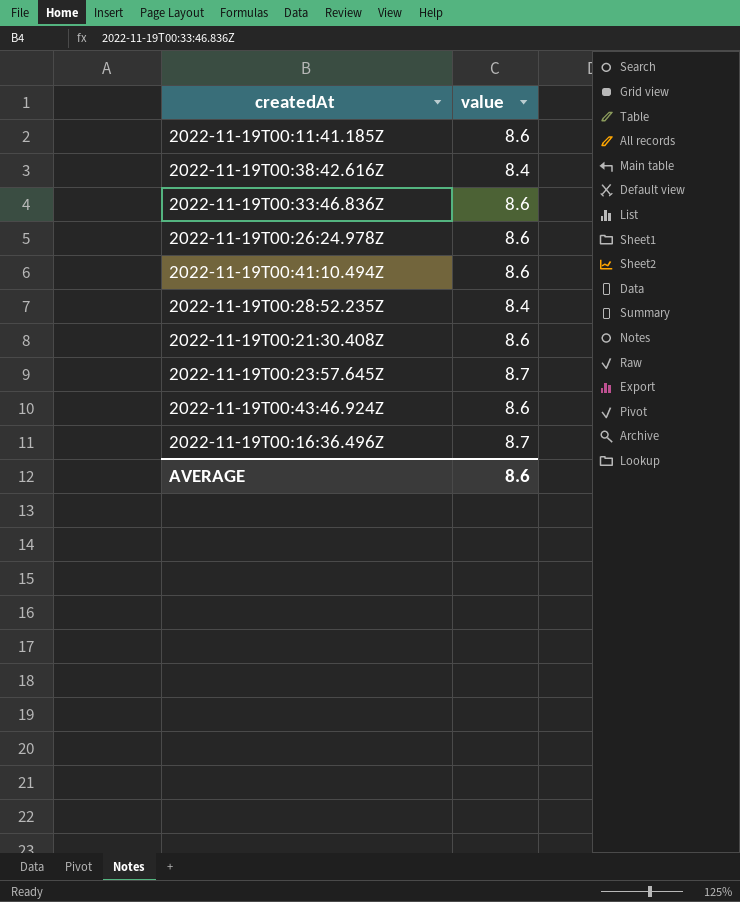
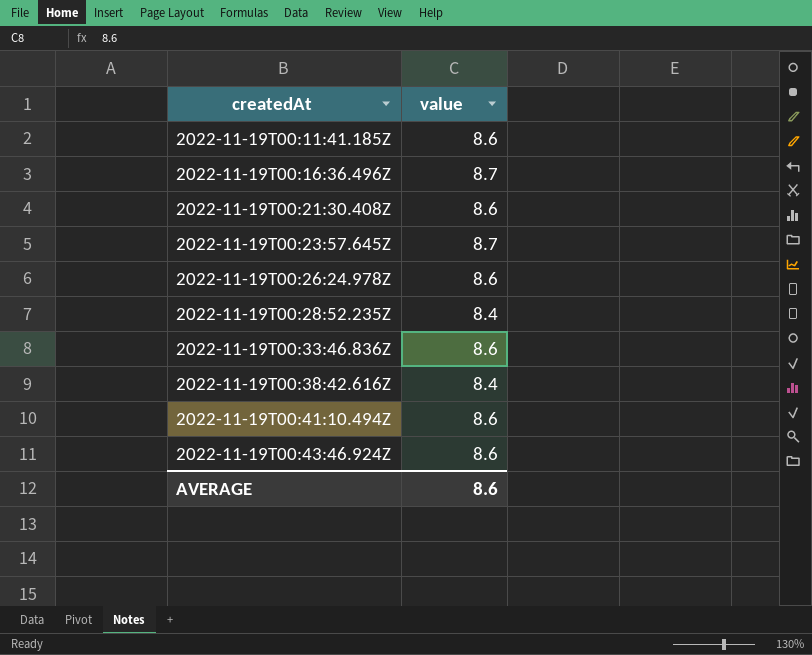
row order: none -> createdAt ascending

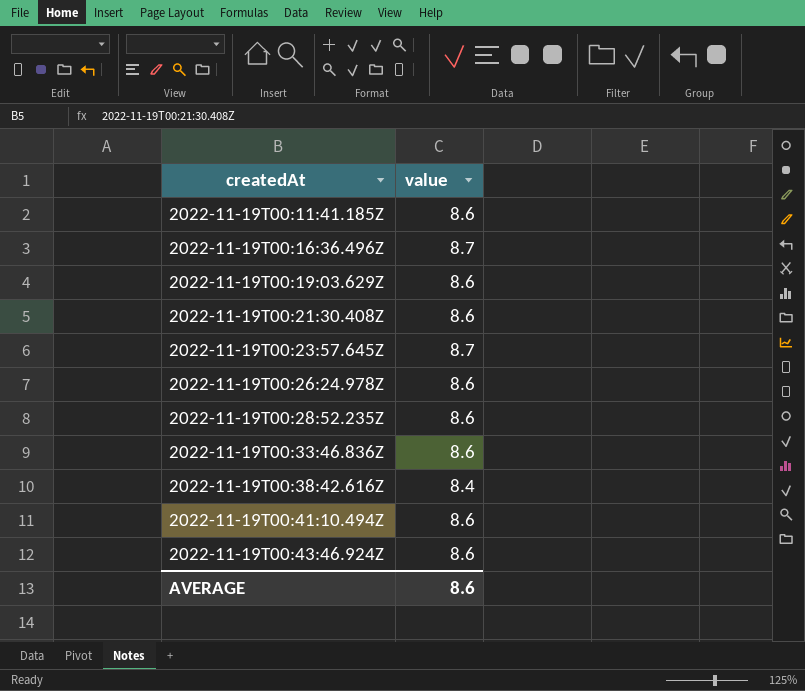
row 2022-11-19T00:19:03.629Z: none -> 8.6
2022-11-19T00:28:52.235Z | value: 8.4 -> 8.6

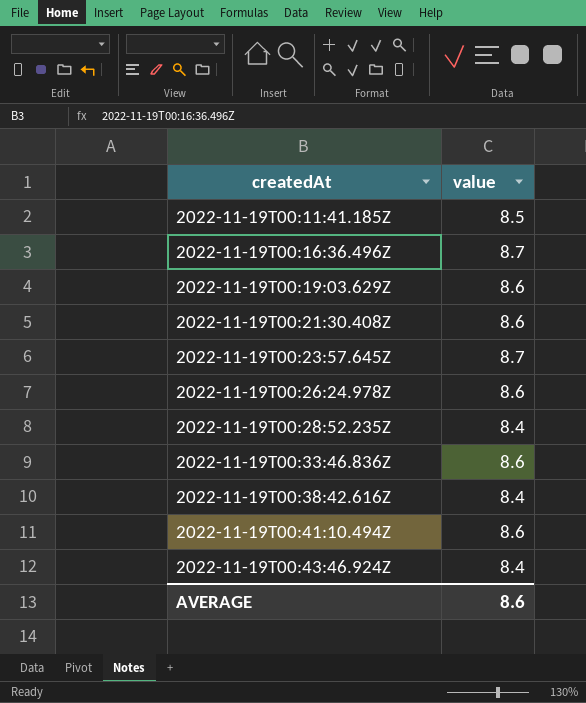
2022-11-19T00:11:41.185Z | value: 8.6 -> 8.5
2022-11-19T00:28:52.235Z | value: 8.6 -> 8.4
2022-11-19T00:43:46.924Z | value: 8.6 -> 8.4

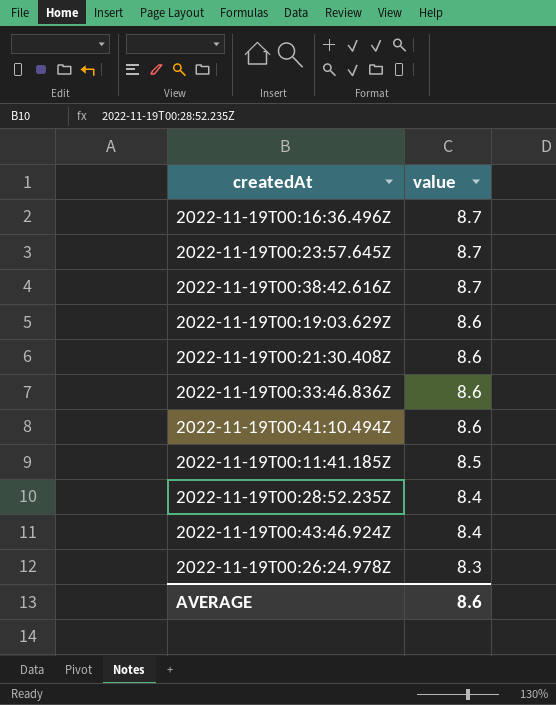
row order: createdAt ascending -> value descending
2022-11-19T00:38:42.616Z | value: 8.4 -> 8.7
2022-11-19T00:26:24.978Z | value: 8.6 -> 8.3

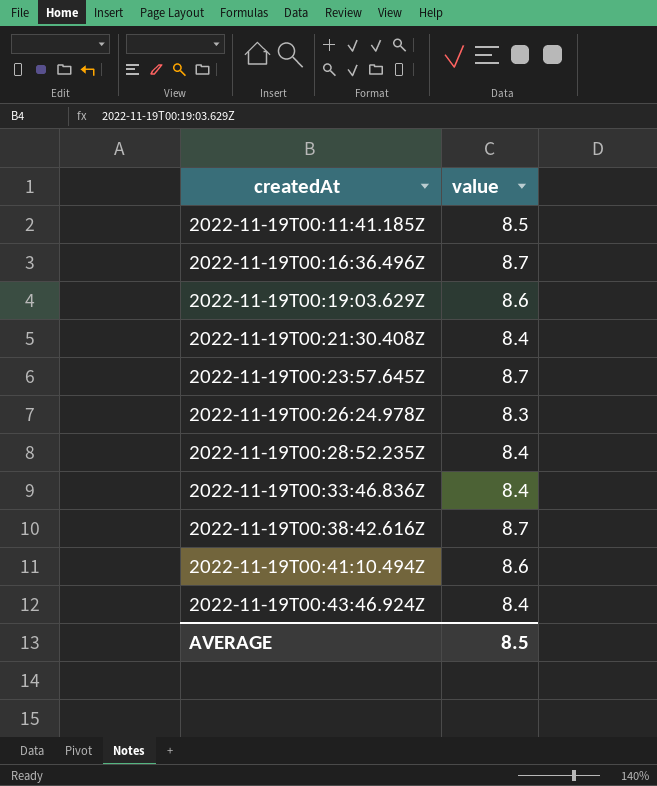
row order: value descending -> createdAt ascending
2022-11-19T00:21:30.408Z | value: 8.6 -> 8.4
2022-11-19T00:33:46.836Z | value: 8.6 -> 8.4
AVERAGE | value: 8.6 -> 8.5

